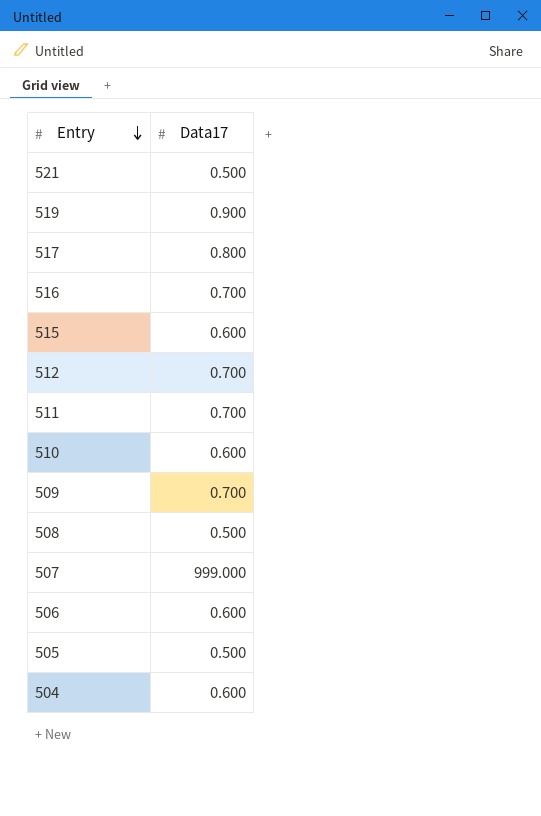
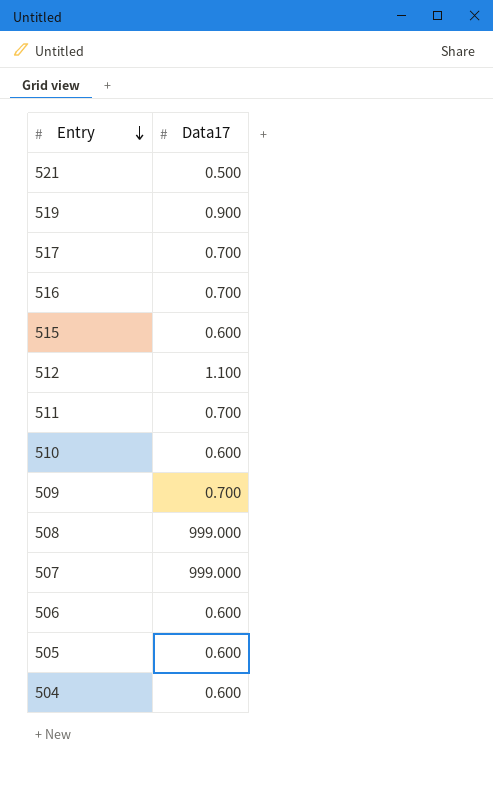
517 | Data17: 0.800 -> 0.700
512 | Data17: 0.700 -> 1.100
508 | Data17: 0.500 -> 999.000
505 | Data17: 0.500 -> 0.600

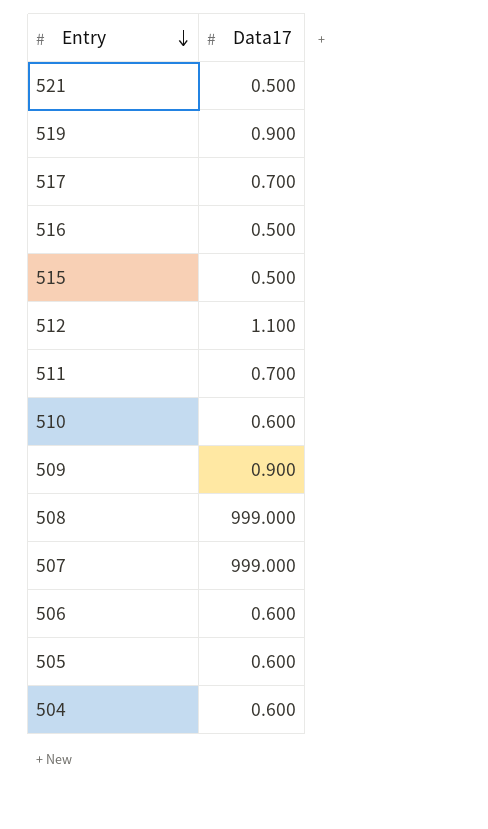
516 | Data17: 0.700 -> 0.500
515 | Data17: 0.600 -> 0.500
509 | Data17: 0.700 -> 0.900

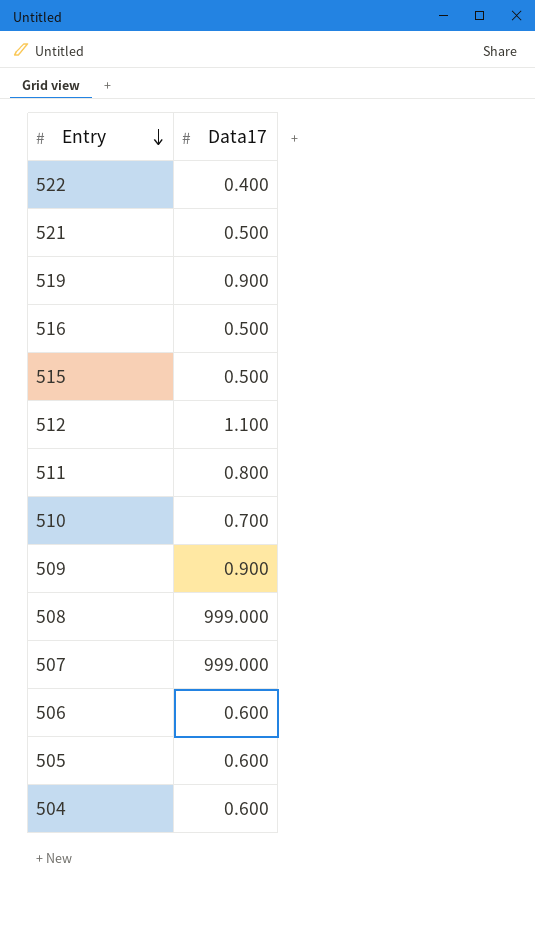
row 517: 0.700 -> none
row 522: none -> 0.400
511 | Data17: 0.700 -> 0.800
510 | Data17: 0.600 -> 0.700

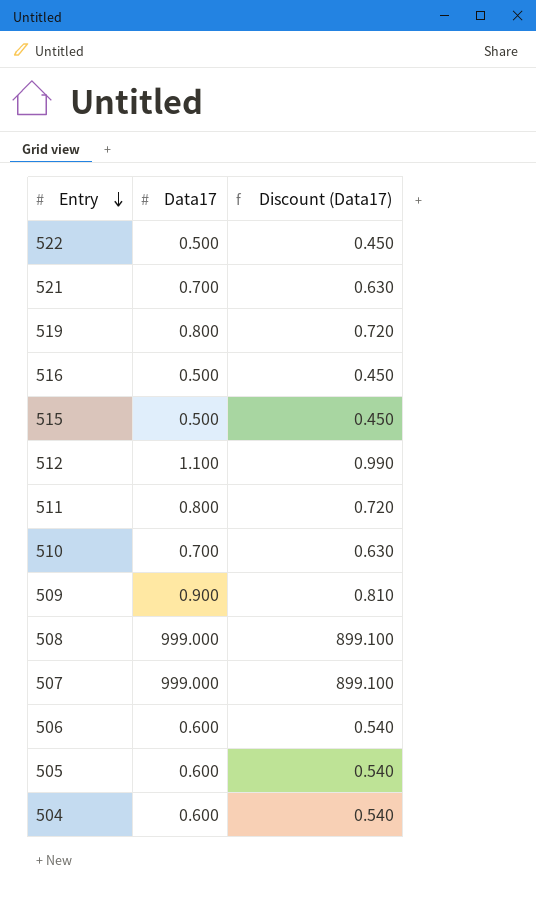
column Discount (Data17) | formula: none -> [Data17] * 0.9
522 | Data17: 0.400 -> 0.500
521 | Data17: 0.500 -> 0.700
519 | Data17: 0.900 -> 0.800

